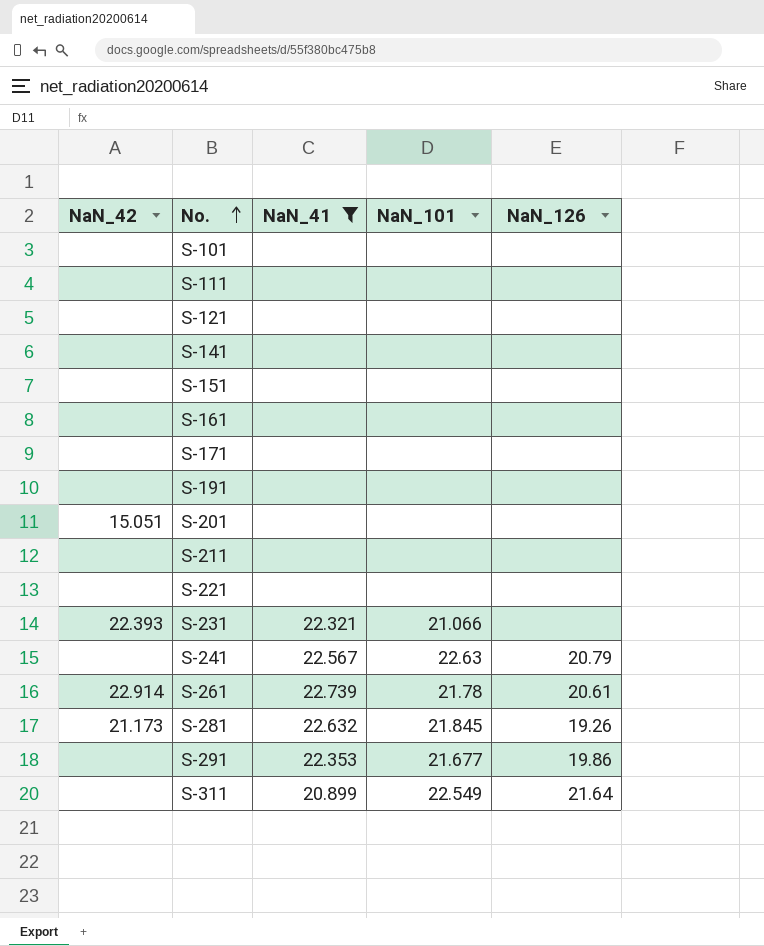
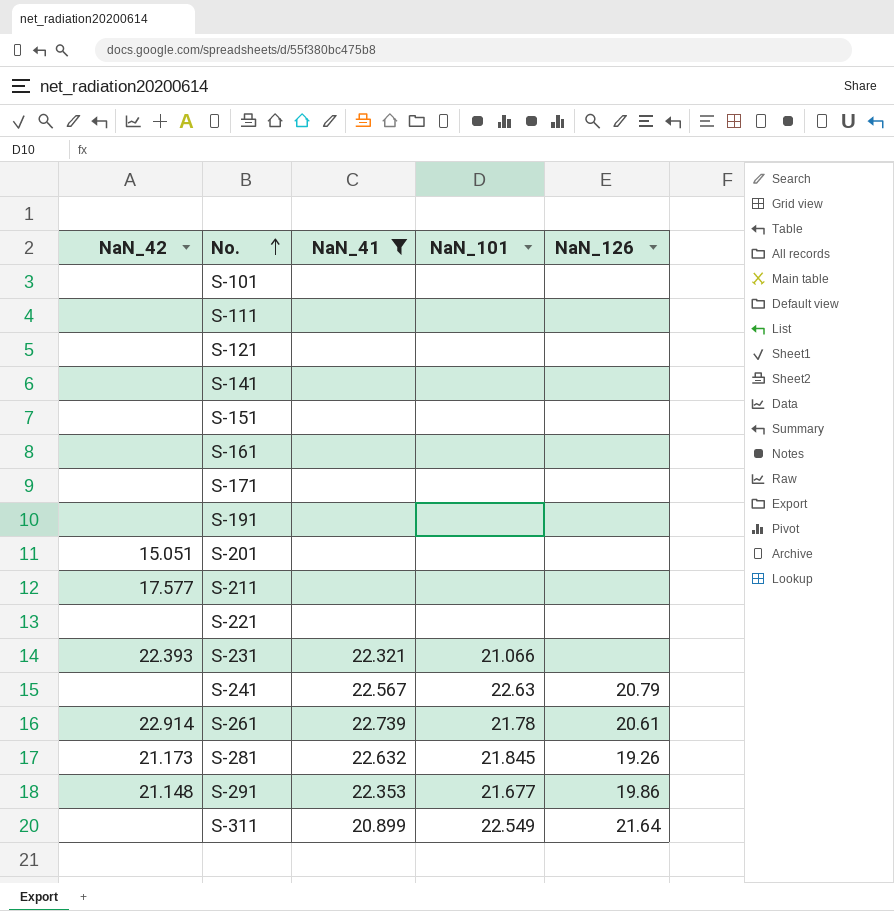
S-211 | NaN_42: none -> 17.577
S-291 | NaN_42: none -> 21.148

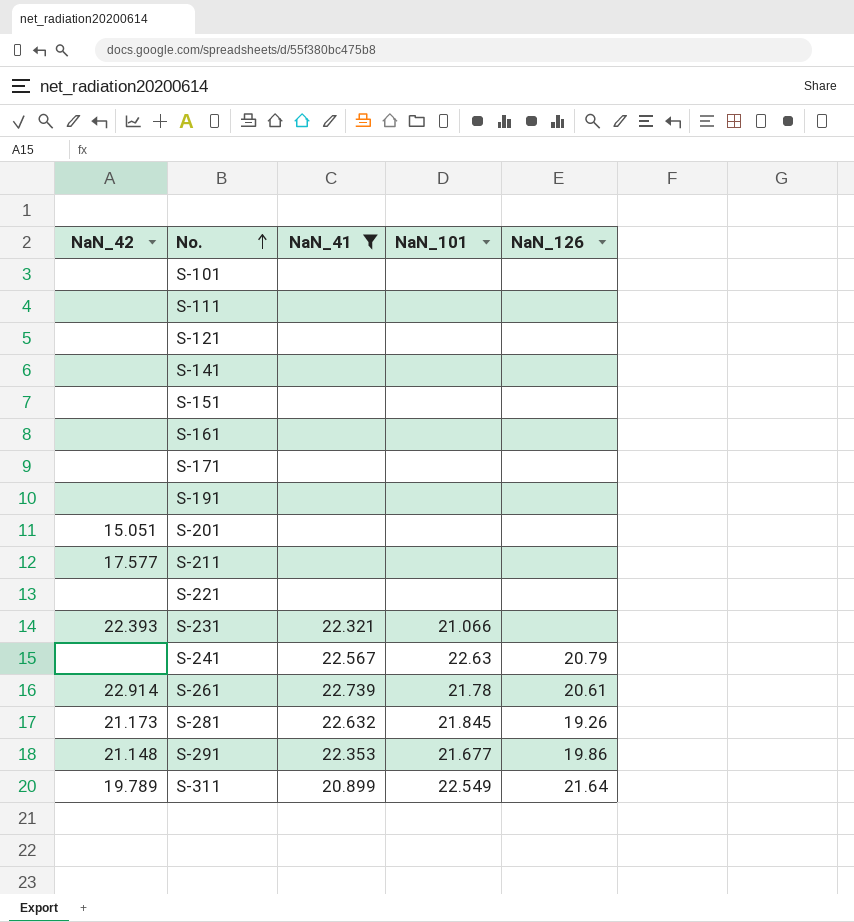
S-311 | NaN_42: none -> 19.789

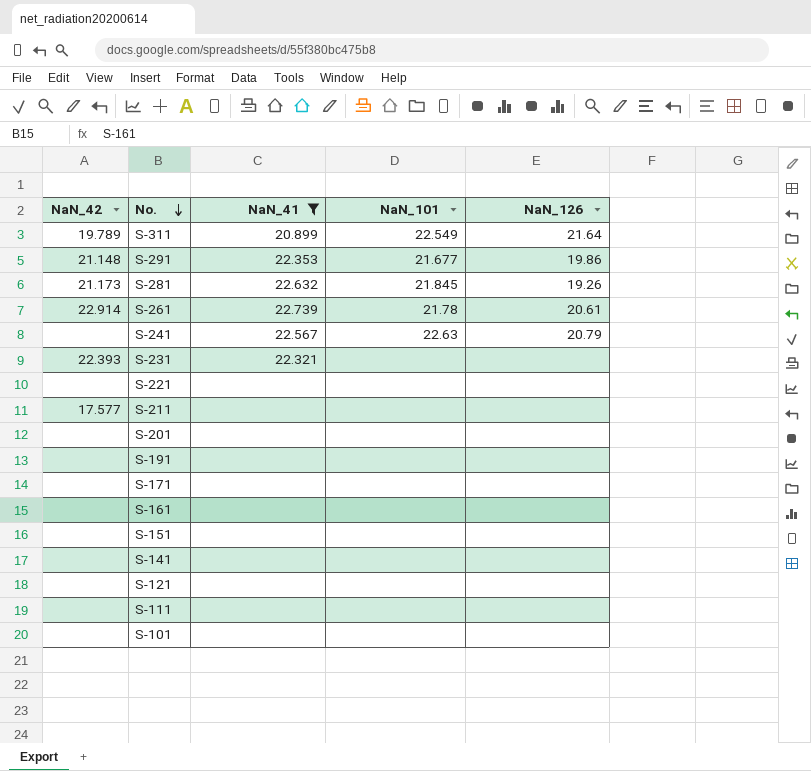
row order: No. ascending -> No. descending
S-231 | NaN_101: 21.066 -> none
S-201 | NaN_42: 15.051 -> none

